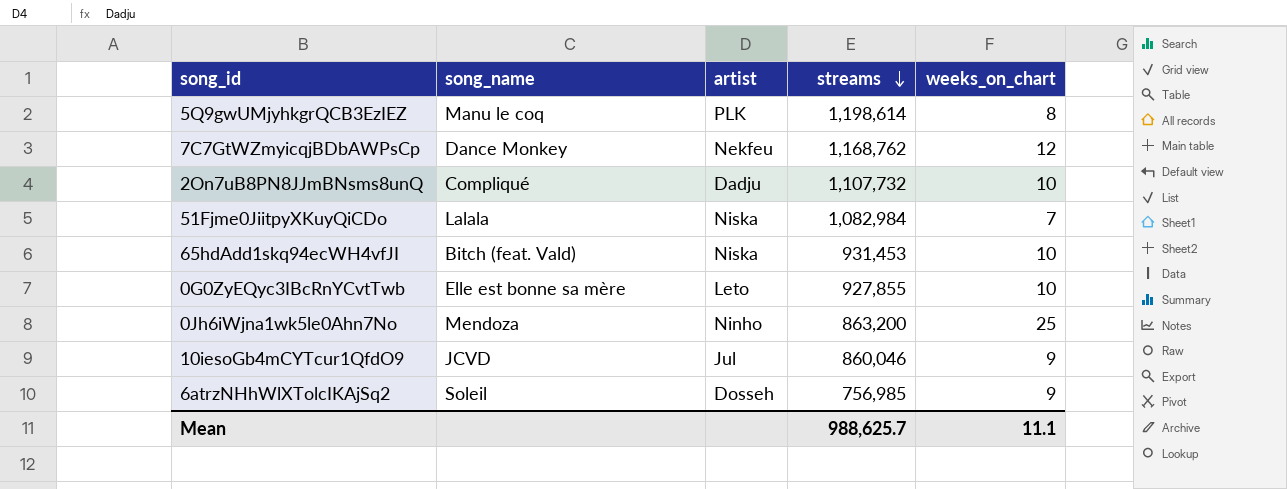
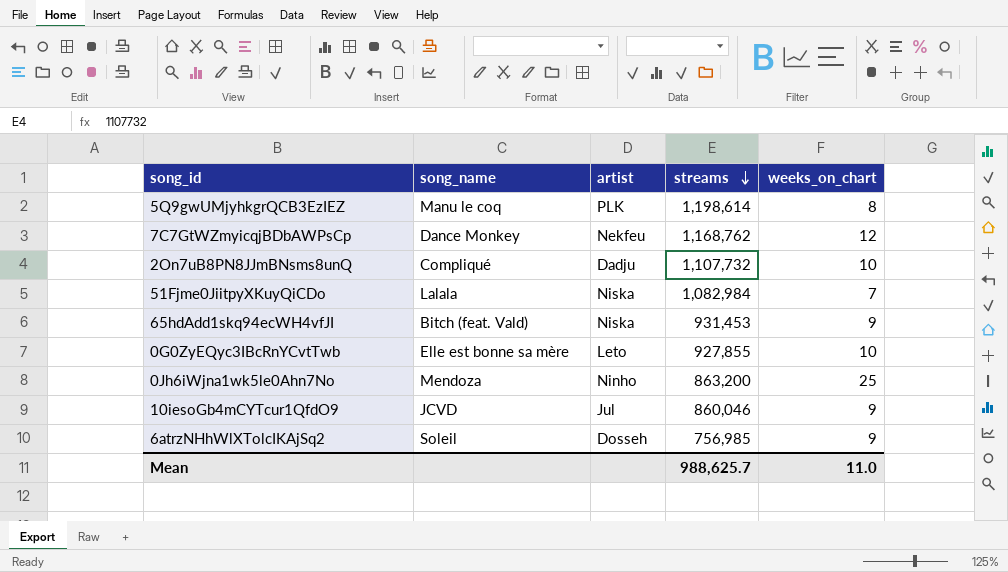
65hdAdd1skq94ecWH4vfJI | weeks_on_chart: 10 -> 9
Mean | weeks_on_chart: 11.1 -> 11.0

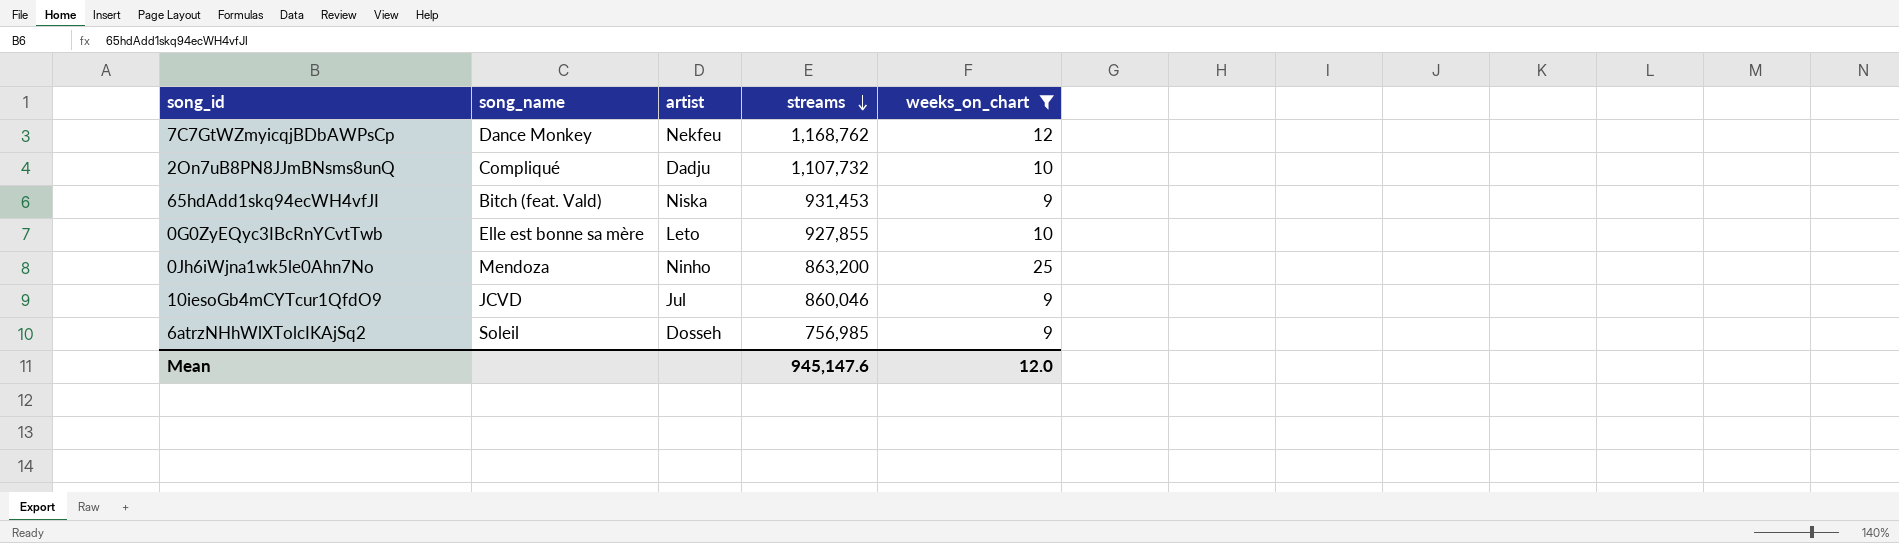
filter: none -> weeks_on_chart >= 9
Mean | streams: 988,625.7 -> 945,147.6
Mean | weeks_on_chart: 11.0 -> 12.0

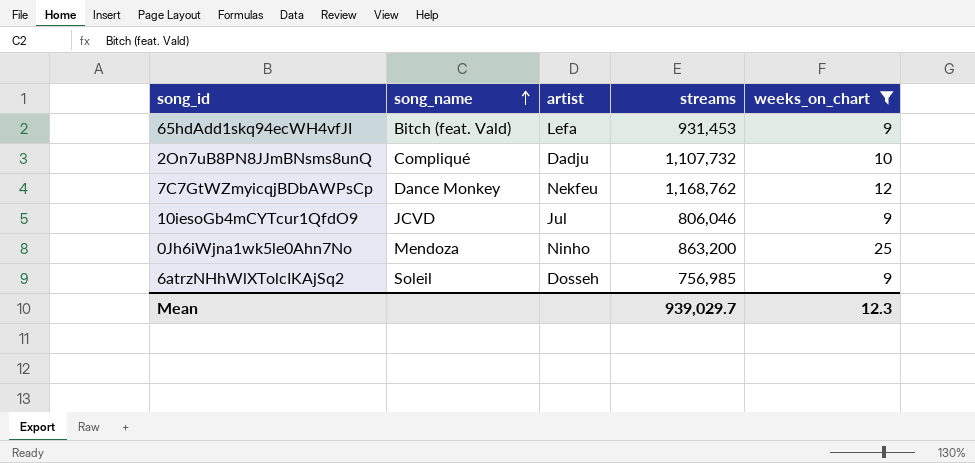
row order: streams descending -> song_name ascending
row 0G0ZyEQyc3IBcRnYCvtTwb: Elle est bonne sa mère | Leto | 927,855 | 10 -> none
65hdAdd1skq94ecWH4vfJI | artist: Niska -> Lefa
10iesoGb4mCYTcur1QfdO9 | streams: 860,046 -> 806,046
Mean | streams: 945,147.6 -> 939,029.7
Mean | weeks_on_chart: 12.0 -> 12.3

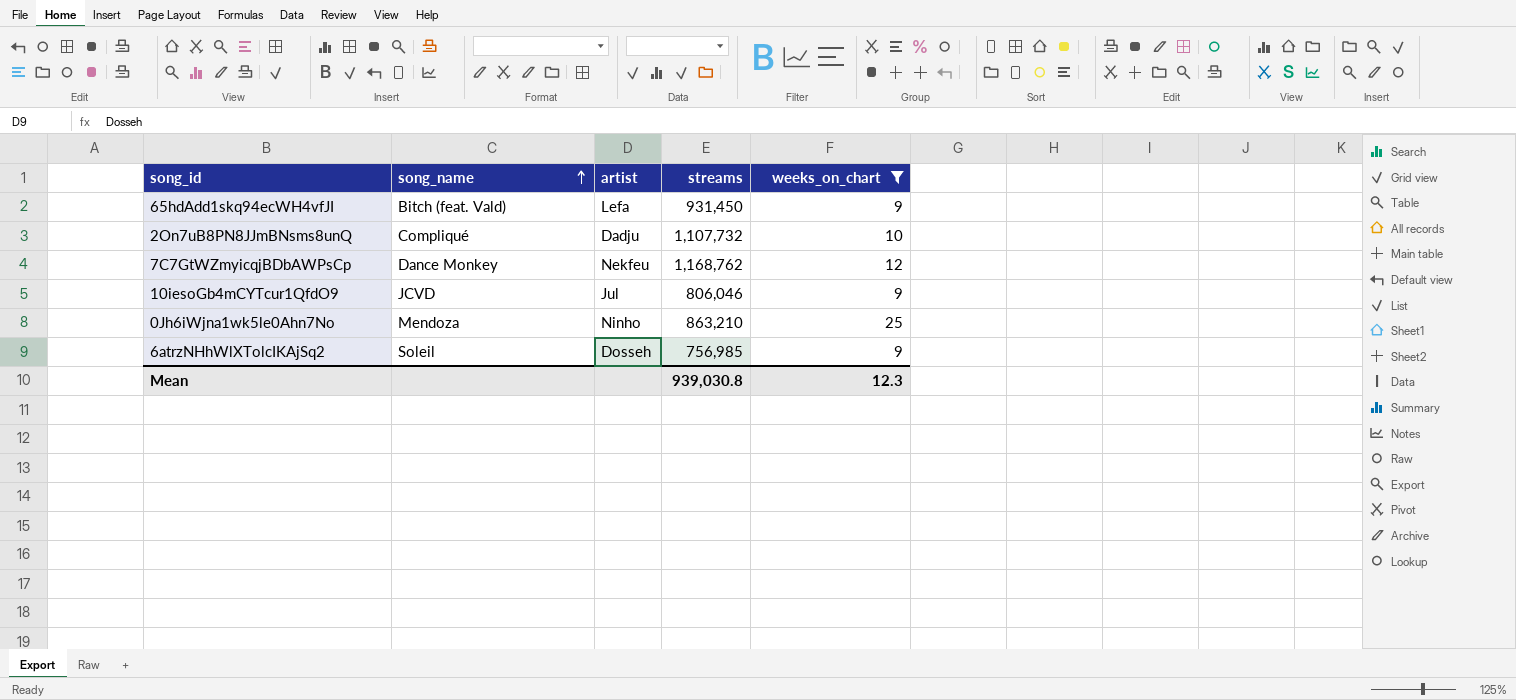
65hdAdd1skq94ecWH4vfJI | streams: 931,453 -> 931,450
0Jh6iWjna1wk5le0Ahn7No | streams: 863,200 -> 863,210
Mean | streams: 939,029.7 -> 939,030.8

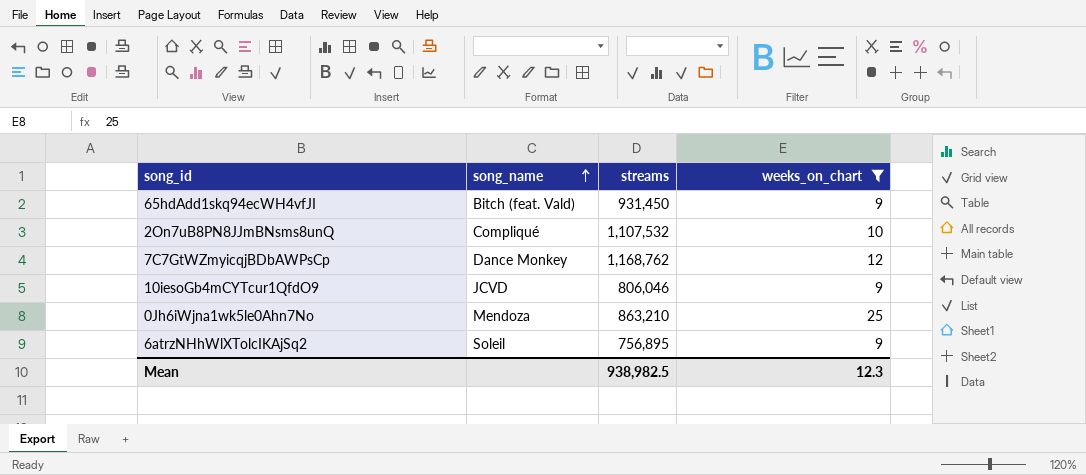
column artist | position: 3 -> none
2On7uB8PN8JJmBNsms8unQ | streams: 1,107,732 -> 1,107,532
6atrzNHhWlXTolcIKAjSq2 | streams: 756,985 -> 756,895
Mean | streams: 939,030.8 -> 938,982.5

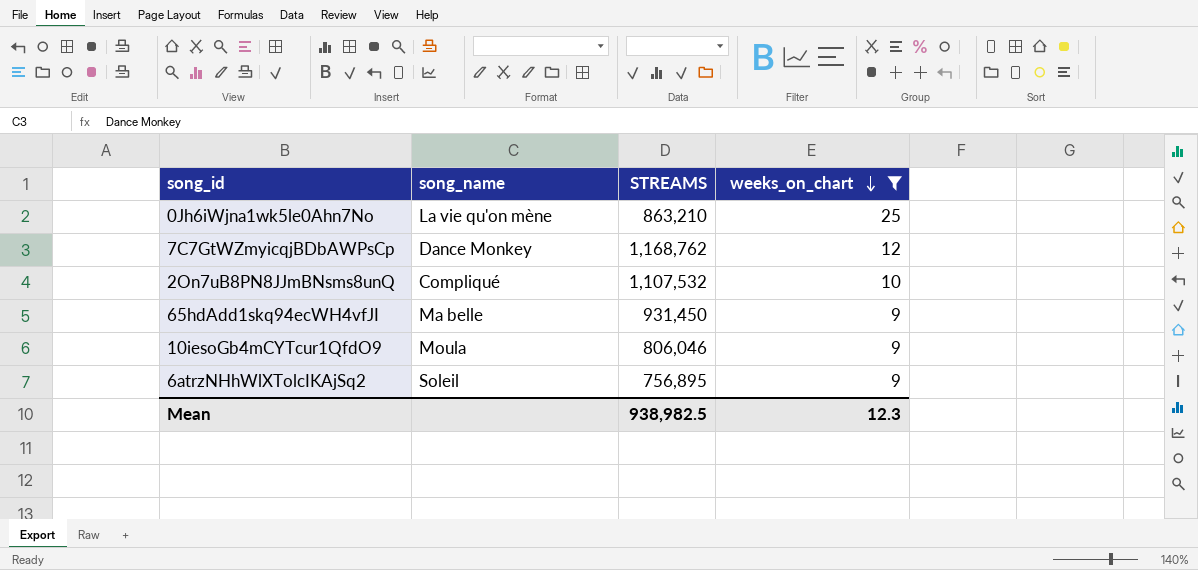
row order: song_name ascending -> weeks_on_chart descending
column name: streams -> STREAMS
0Jh6iWjna1wk5le0Ahn7No | song_name: Mendoza -> La vie qu'on mène
65hdAdd1skq94ecWH4vfJI | song_name: Bitch (feat. Vald) -> Ma belle
10iesoGb4mCYTcur1QfdO9 | song_name: JCVD -> Moula

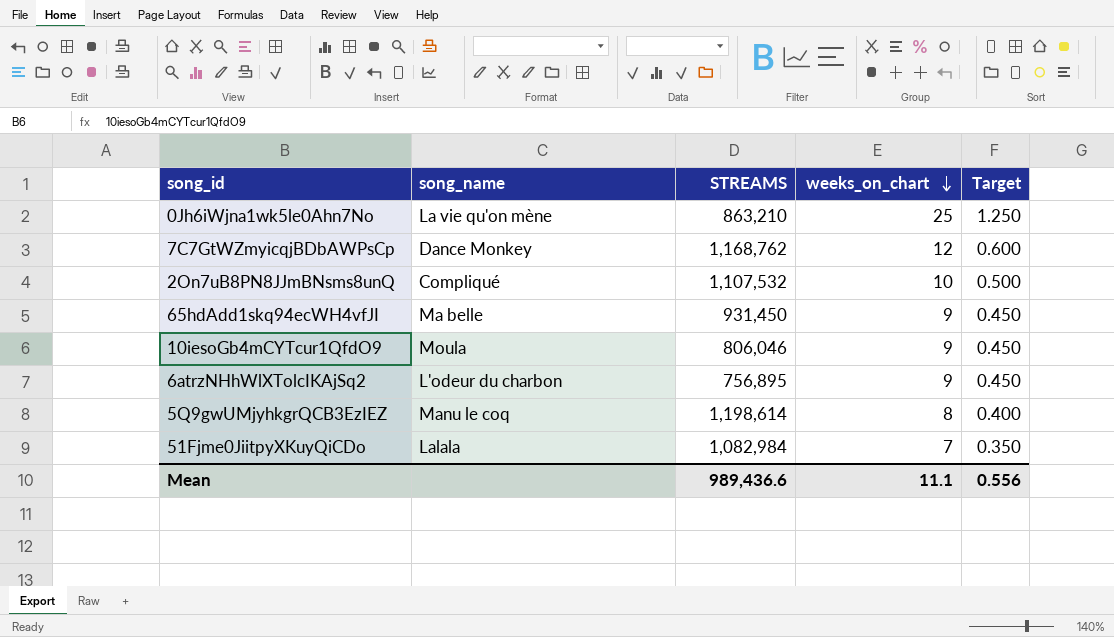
filter: weeks_on_chart >= 9 -> none
column Target | formula: none -> [weeks_on_chart] * 0.05
6atrzNHhWlXTolcIKAjSq2 | song_name: Soleil -> L'odeur du charbon
Mean | STREAMS: 938,982.5 -> 989,436.6
Mean | weeks_on_chart: 12.3 -> 11.1

